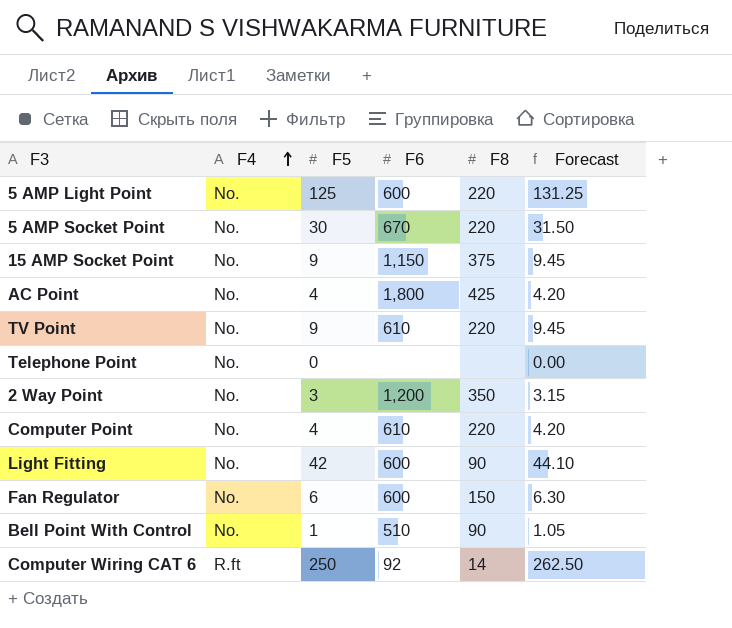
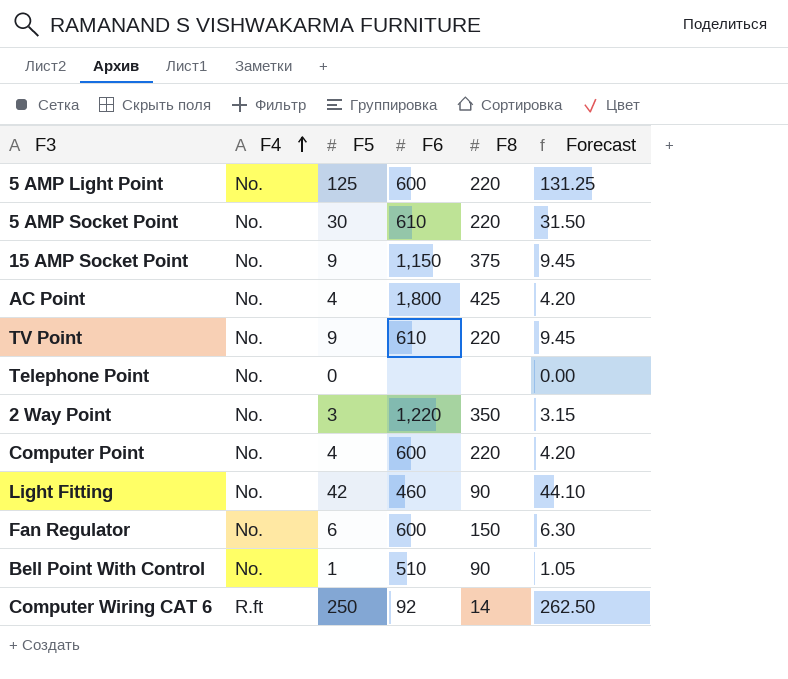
5 AMP Socket Point | F6: 670 -> 610
2 Way Point | F6: 1,200 -> 1,220
Computer Point | F6: 610 -> 600
Light Fitting | F6: 600 -> 460

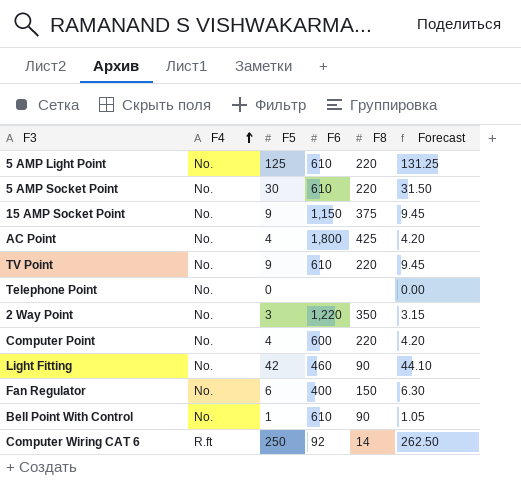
5 AMP Light Point | F6: 600 -> 610
Fan Regulator | F6: 600 -> 400
Bell Point With Control | F6: 510 -> 610

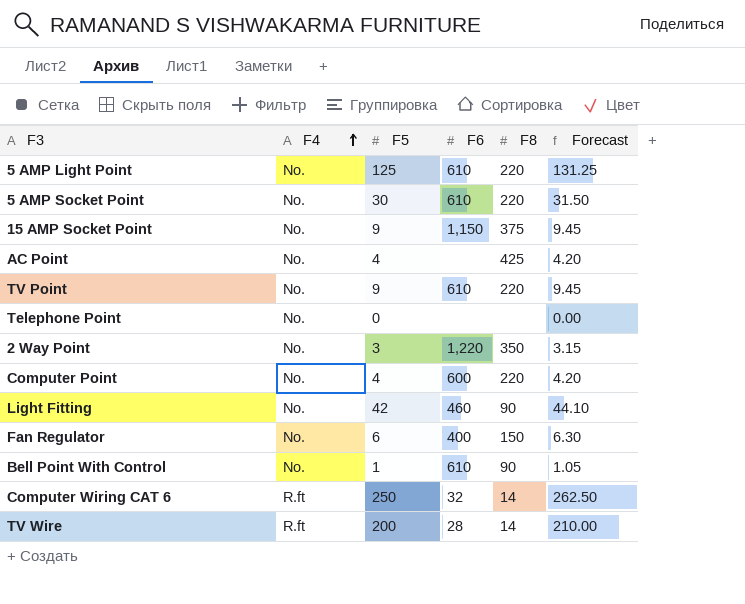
AC Point | F6: 1,800 -> none
Computer Wiring CAT 6 | F6: 92 -> 32
row TV Wire: none -> R.ft | 200 | 28 | 14 | 210.00

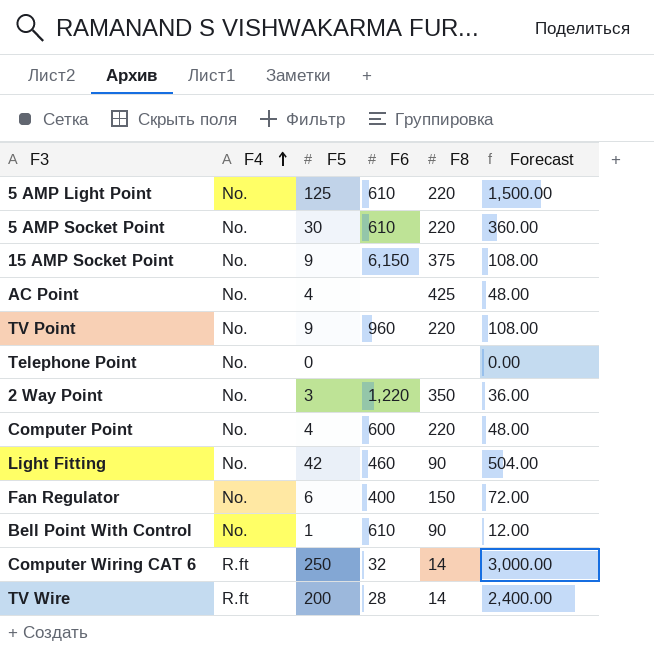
column Forecast | formula: [F5] * 1.05 -> [F5] * 12
15 AMP Socket Point | F6: 1,150 -> 6,150
TV Point | F6: 610 -> 960

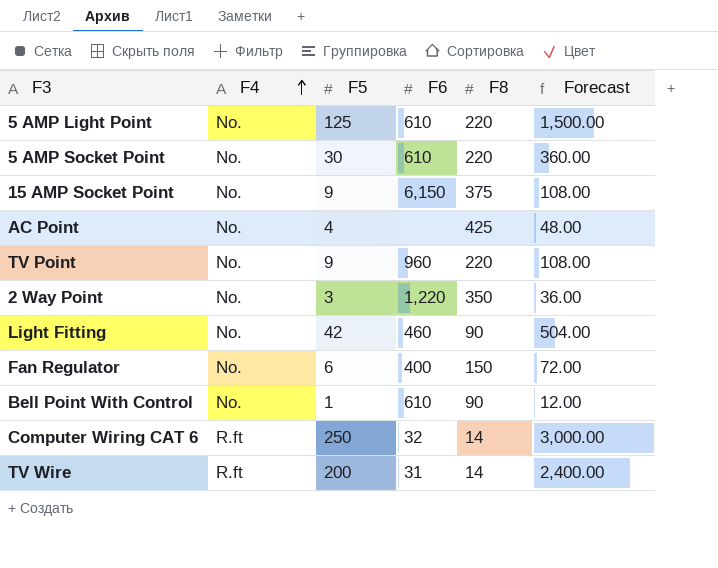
row Telephone Point: No. | 0 | none | none | 0.00 -> none
row Computer Point: No. | 4 | 600 | 220 | 48.00 -> none
TV Wire | F6: 28 -> 31

